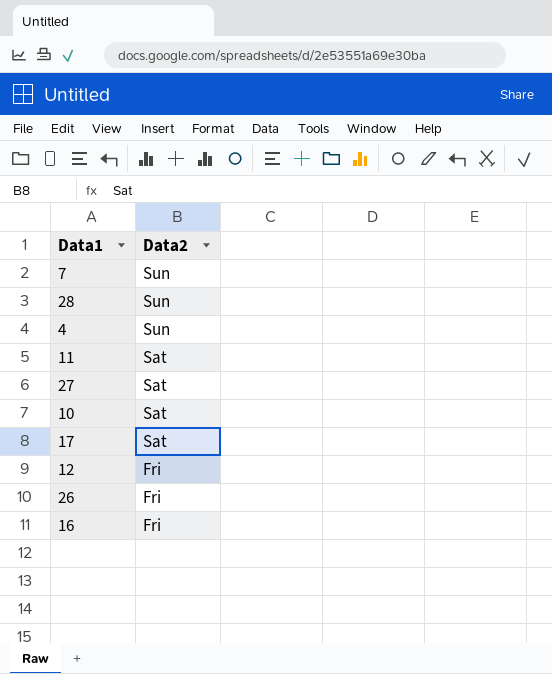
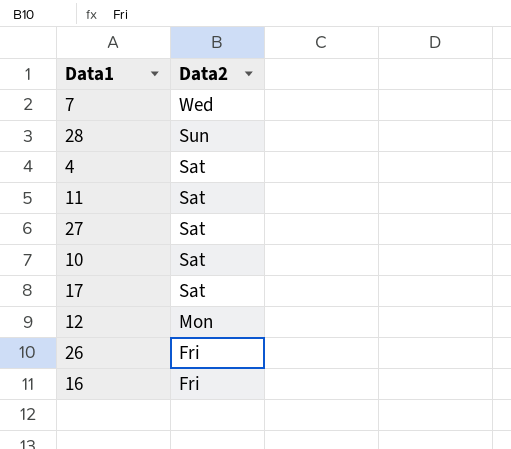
7 | Data2: Sun -> Wed
4 | Data2: Sun -> Sat
12 | Data2: Fri -> Mon

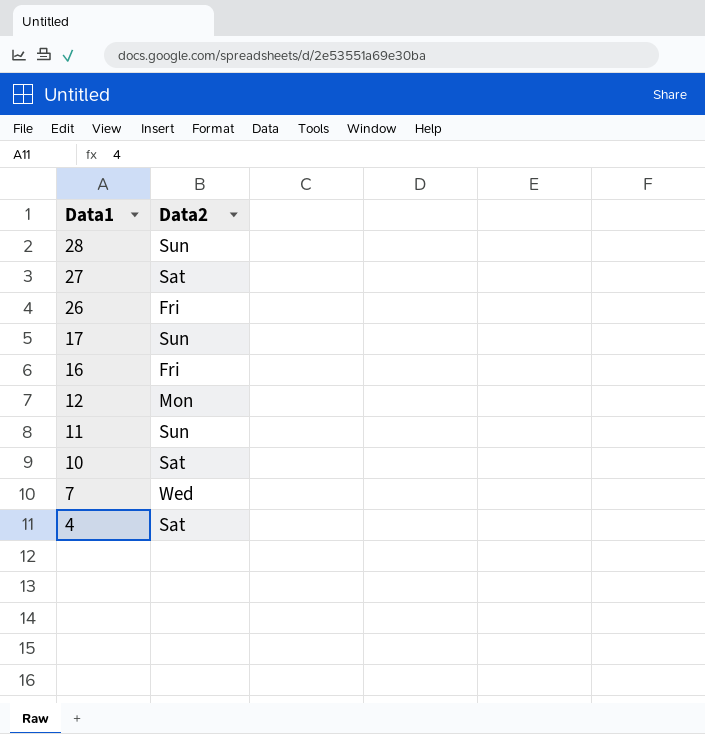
row order: Data2 descending -> Data1 descending
17 | Data2: Sat -> Sun
11 | Data2: Sat -> Sun

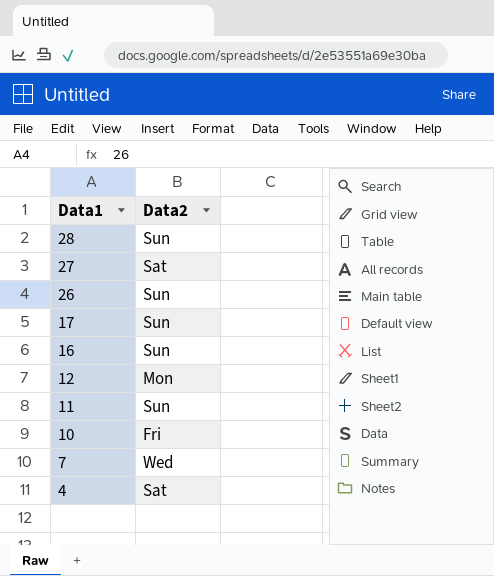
26 | Data2: Fri -> Sun
16 | Data2: Fri -> Sun
10 | Data2: Sat -> Fri

